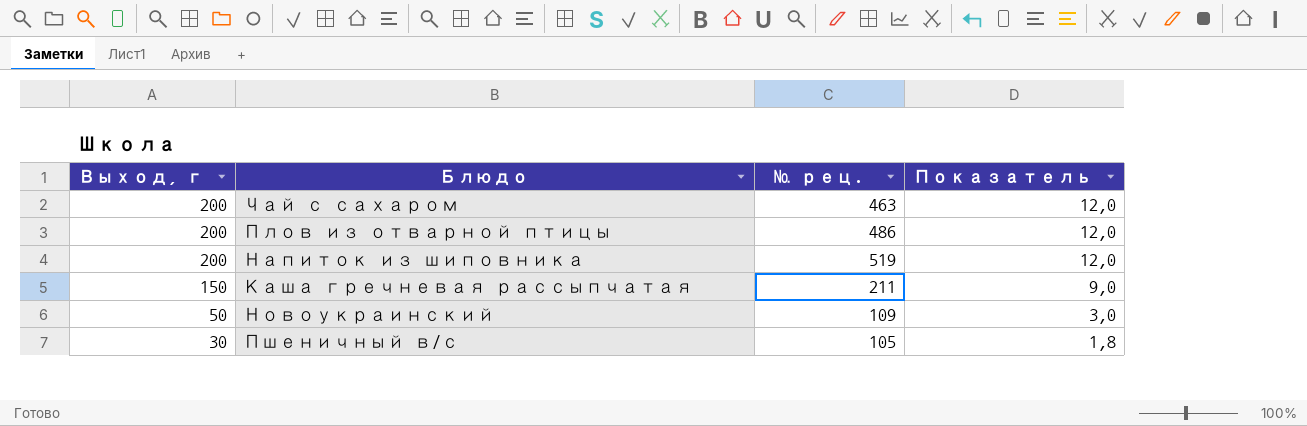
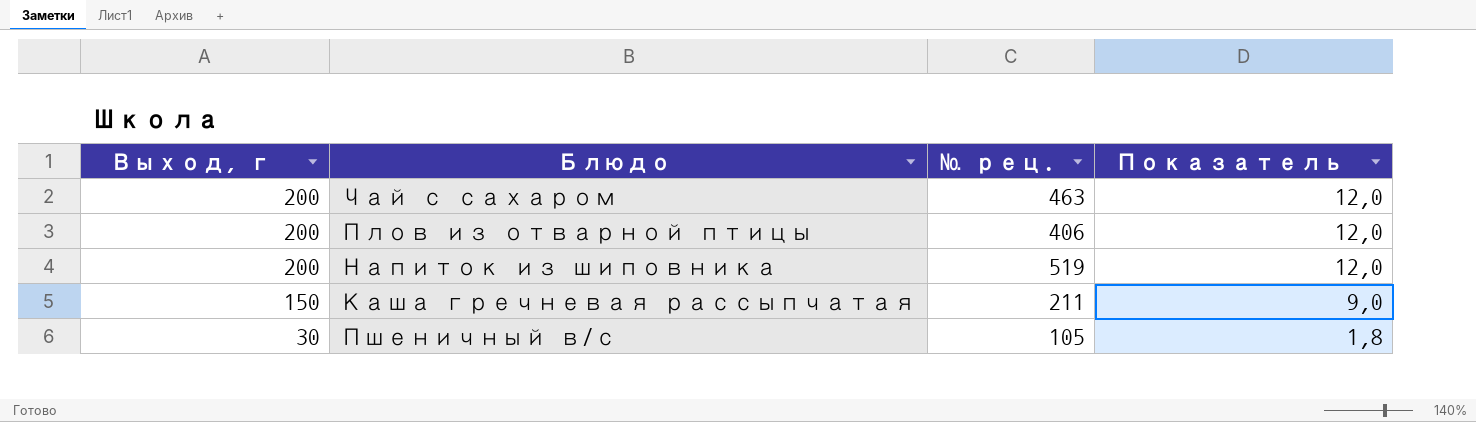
row Новоукраинский: 50 | 109 | 3,0 -> none
Плов из отварной птицы | № рец.: 486 -> 406

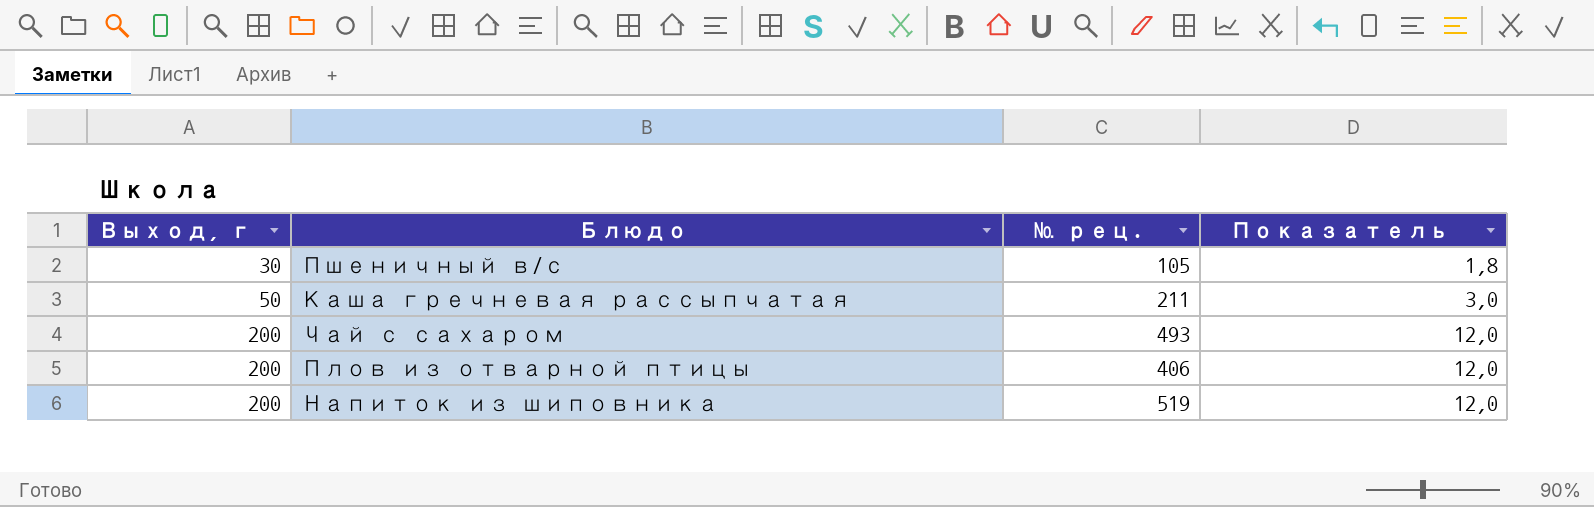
row order: Выход, г descending -> Выход, г ascending
Каша гречневая рассыпчатая | Выход, г: 150 -> 50
Каша гречневая рассыпчатая | Показатель: 9,0 -> 3,0
Чай с сахаром | № рец.: 463 -> 493

